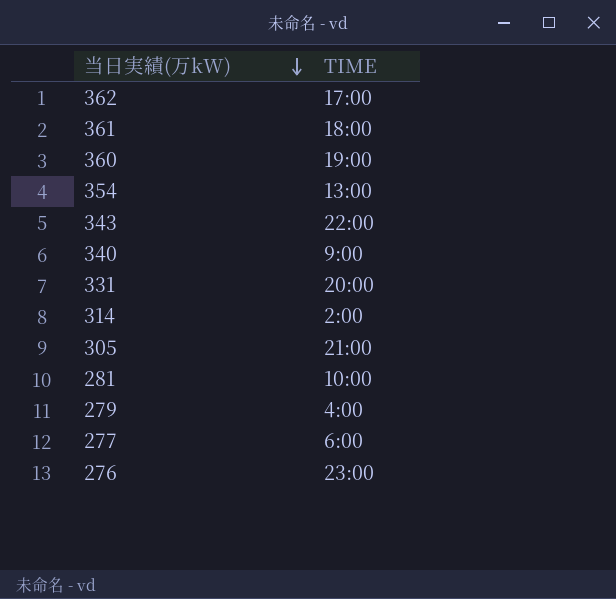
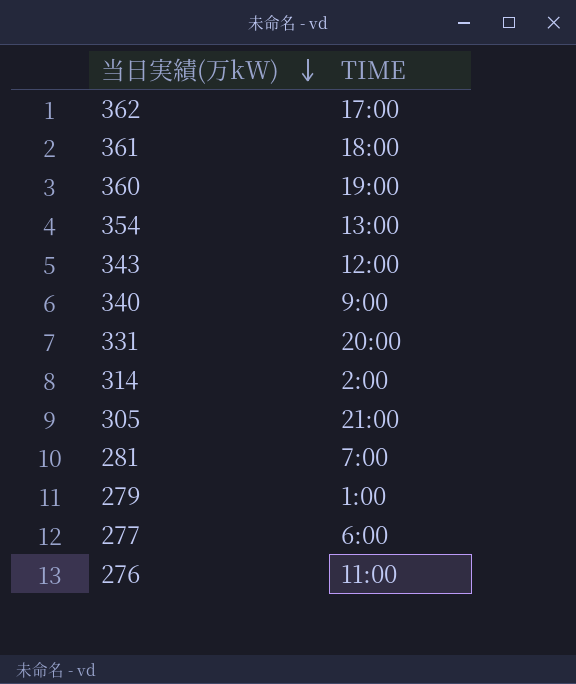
343 | TIME: 22:00 -> 12:00
281 | TIME: 10:00 -> 7:00
279 | TIME: 4:00 -> 1:00
276 | TIME: 23:00 -> 11:00

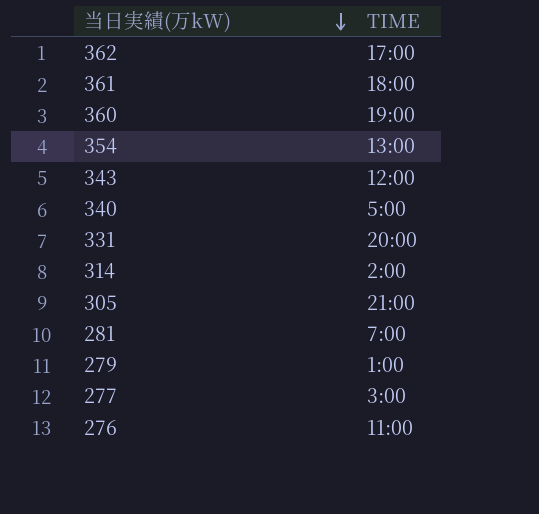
340 | TIME: 9:00 -> 5:00
277 | TIME: 6:00 -> 3:00

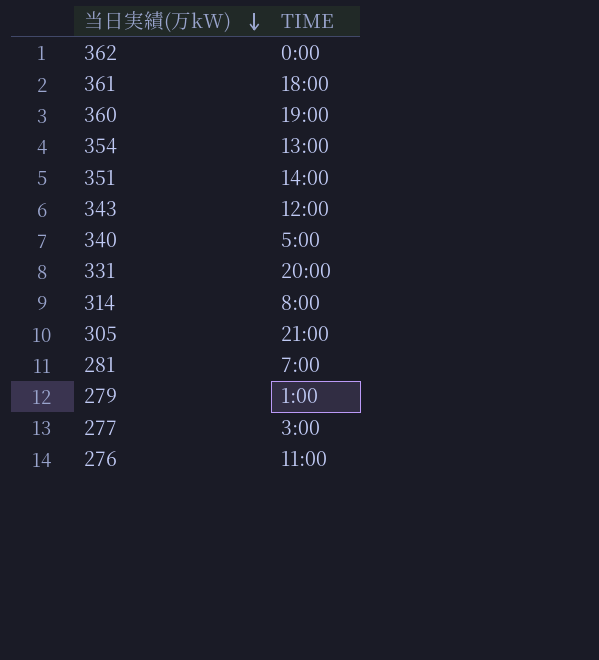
362 | TIME: 17:00 -> 0:00
row 351: none -> 14:00
314 | TIME: 2:00 -> 8:00

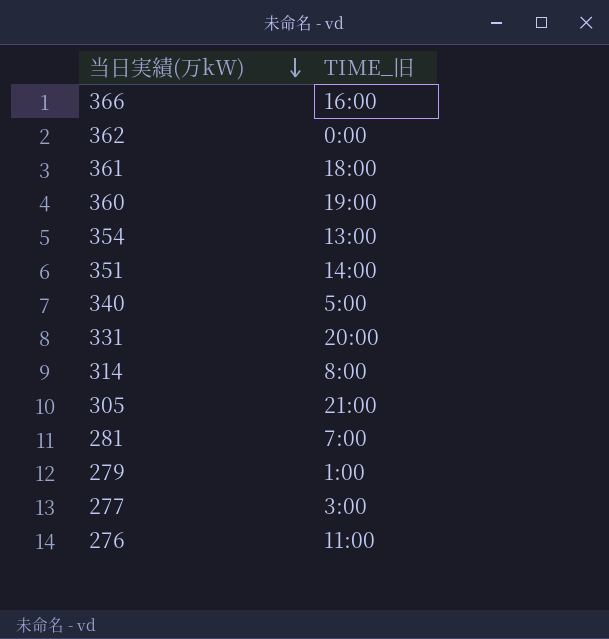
column name: TIME -> TIME_旧
row 343: 12:00 -> none
row 366: none -> 16:00

